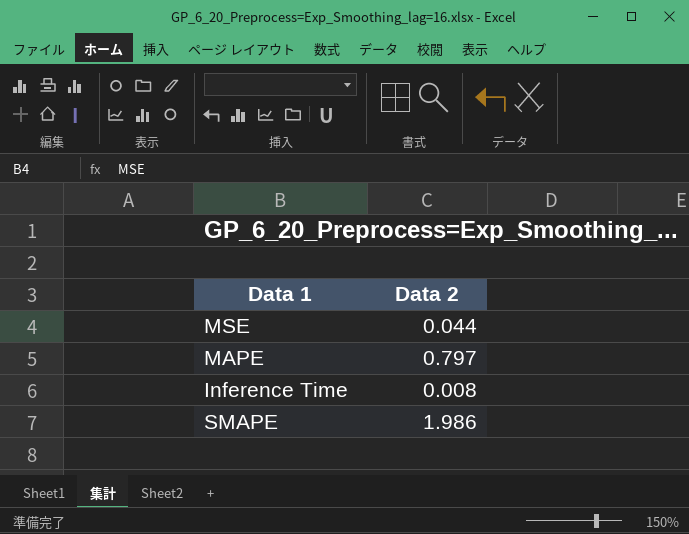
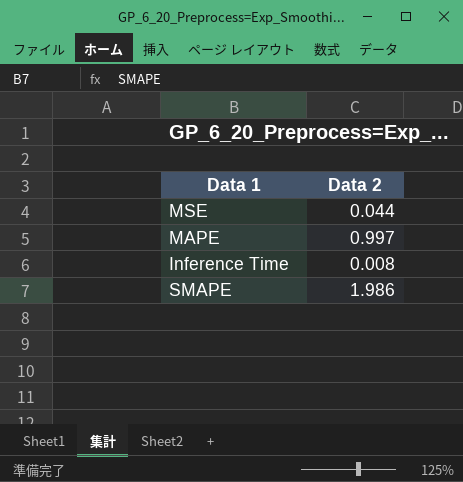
MAPE | Data 2: 0.797 -> 0.997

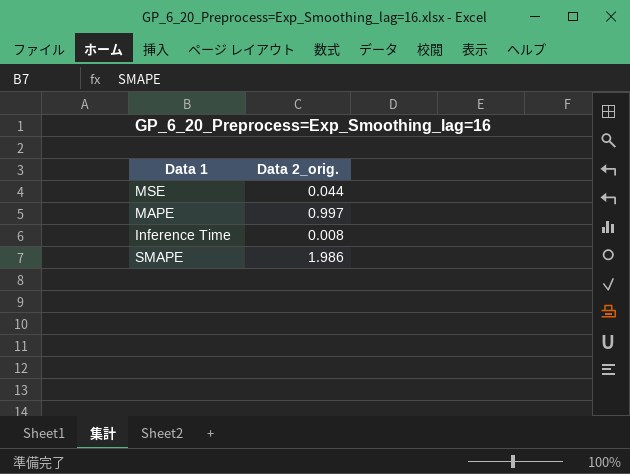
column name: Data 2 -> Data 2_orig.

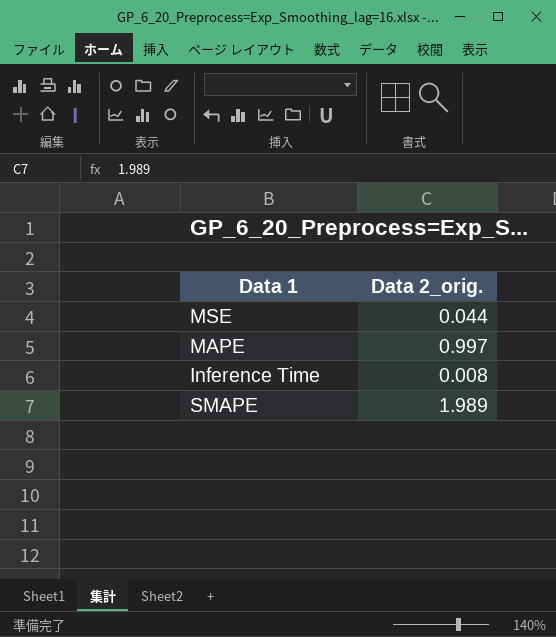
SMAPE | Data 2_orig.: 1.986 -> 1.989

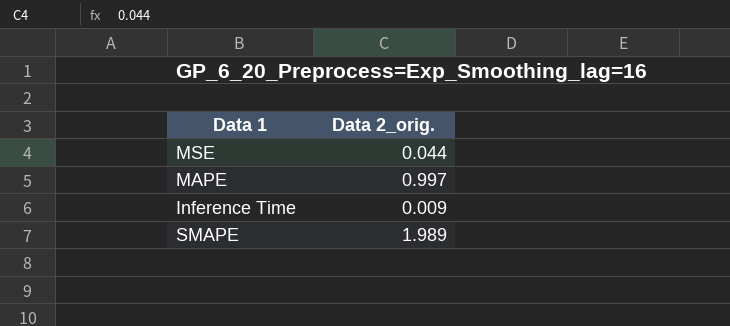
Inference Time | Data 2_orig.: 0.008 -> 0.009

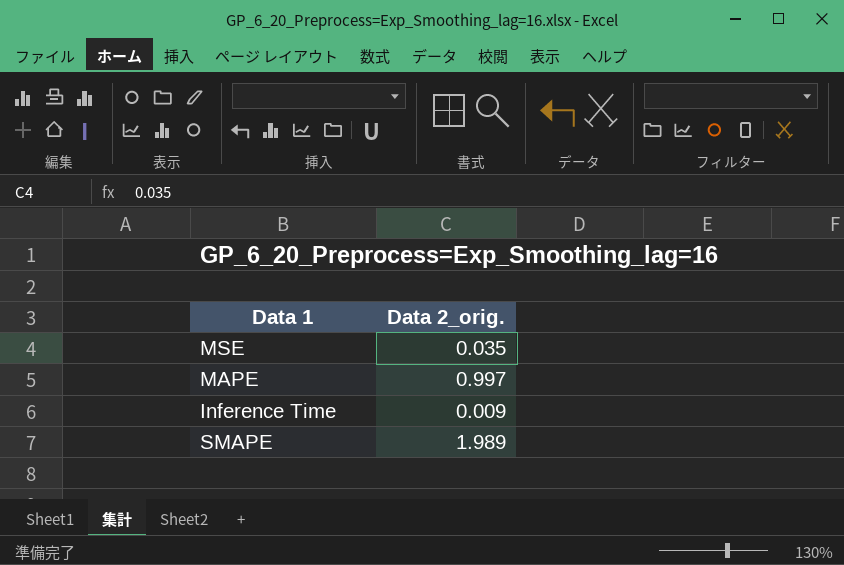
MSE | Data 2_orig.: 0.044 -> 0.035

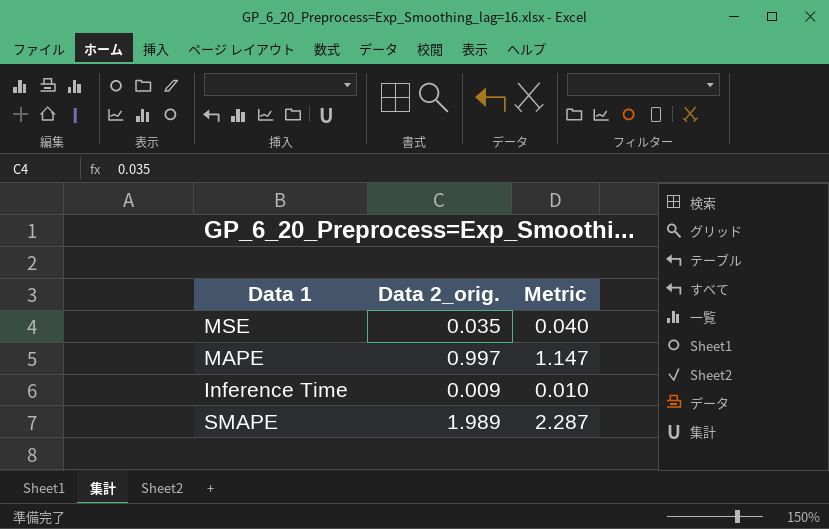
column Metric | formula: none -> [Data 2_orig.] * 1.15

